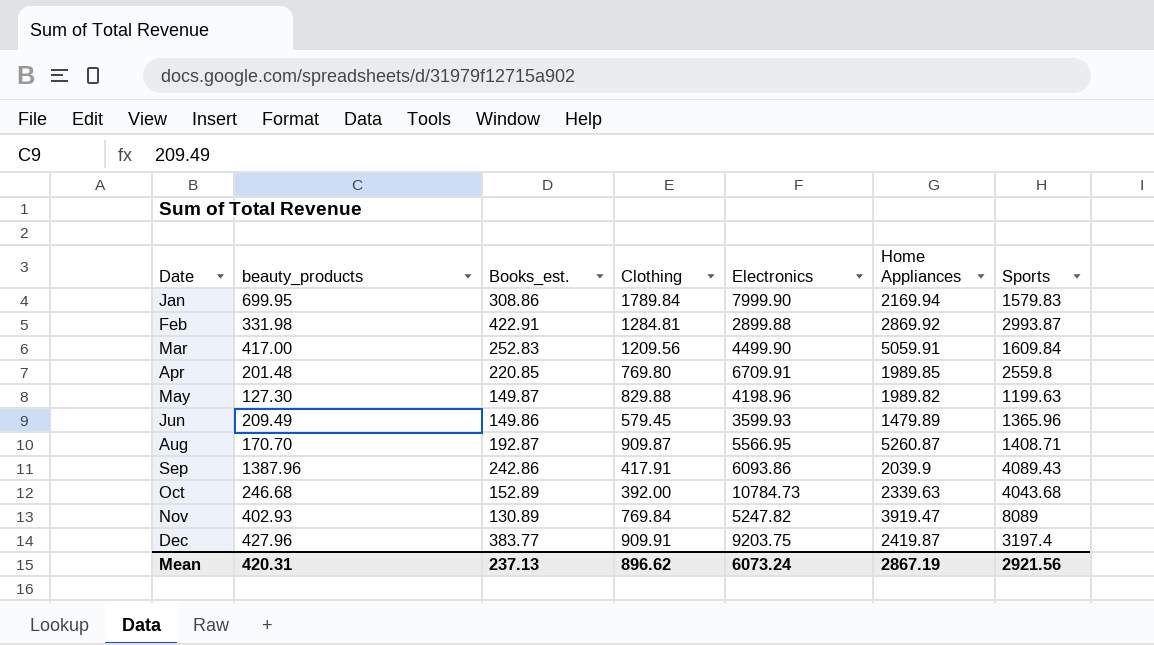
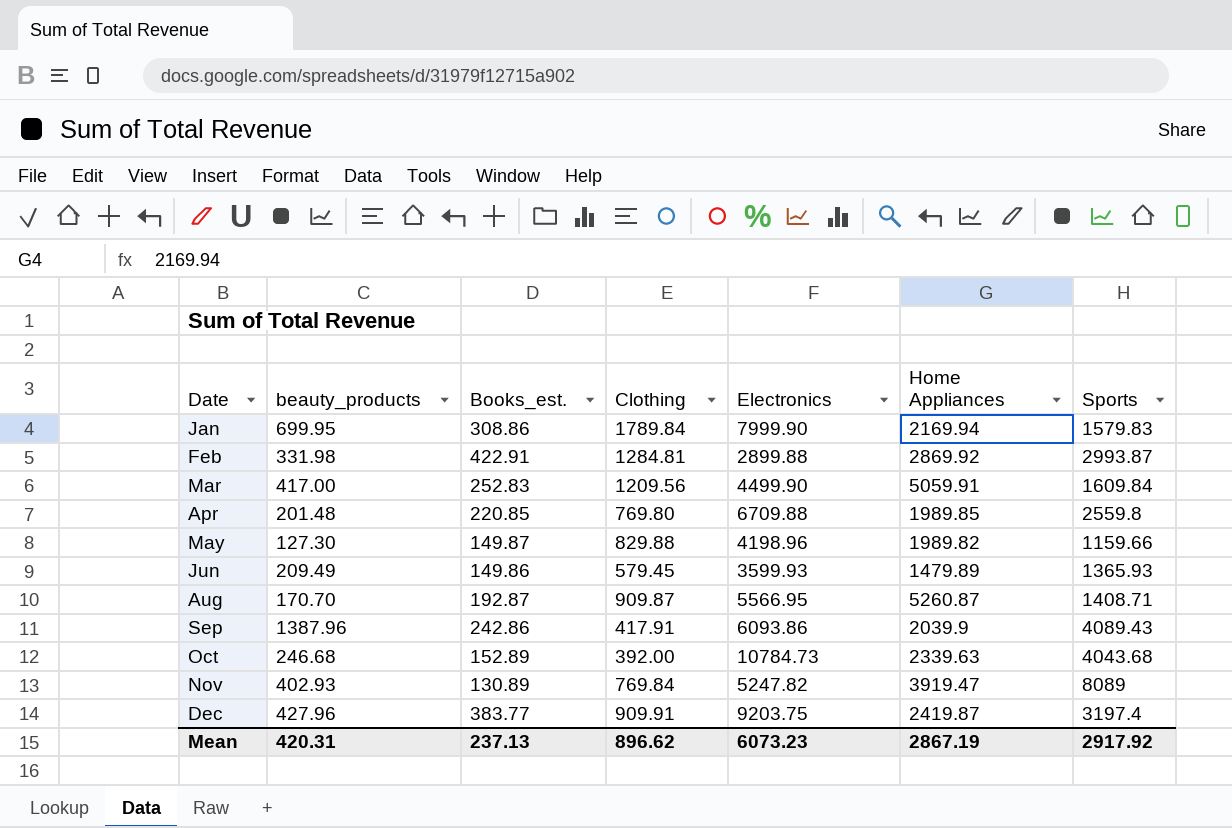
Apr | Electronics: 6709.91 -> 6709.88
May | Sports: 1199.63 -> 1159.66
Jun | Sports: 1365.96 -> 1365.93
Mean | Electronics: 6073.24 -> 6073.23
Mean | Sports: 2921.56 -> 2917.92

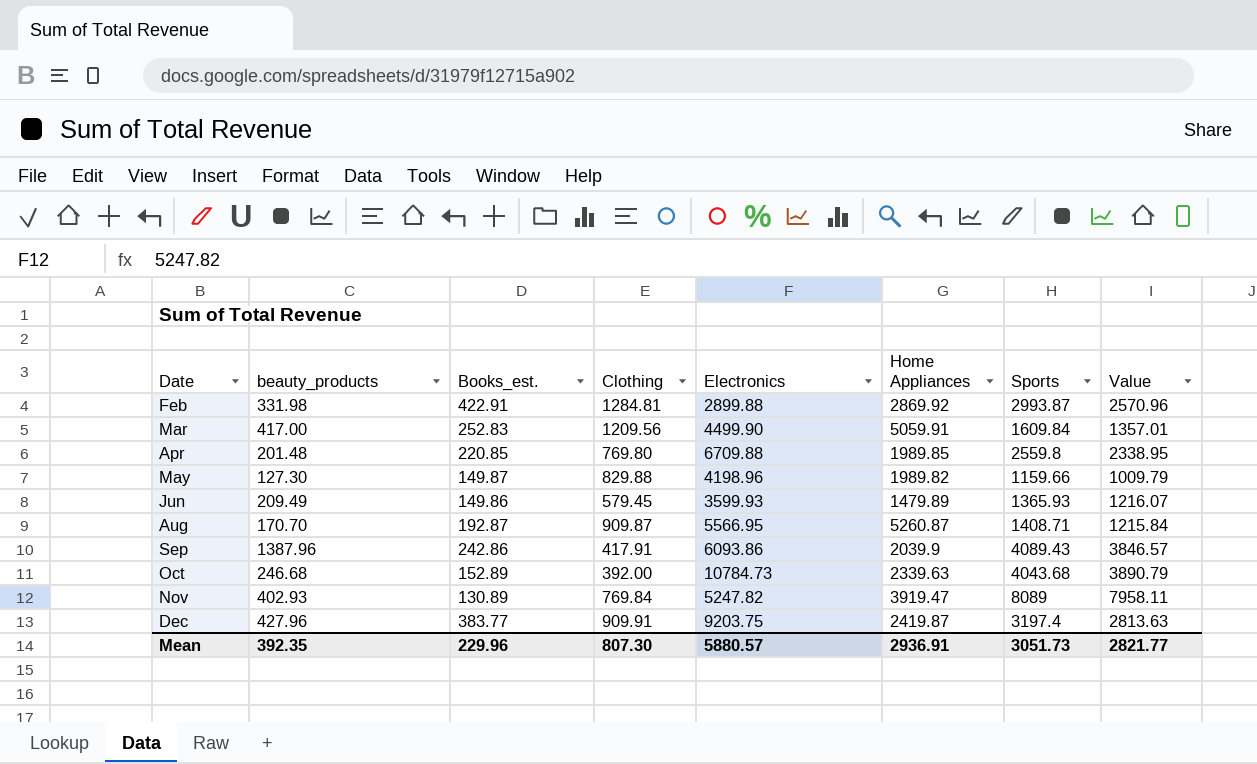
column Value | formula: none -> [Sports] - [Books_est.]
row Jan: 699.95 | 308.86 | 1789.84 | 7999.90 | 2169.94 | 1579.83 -> none
Mean | beauty_products: 420.31 -> 392.35
Mean | Books_est.: 237.13 -> 229.96
Mean | Clothing: 896.62 -> 807.30
Mean | Electronics: 6073.23 -> 5880.57
Mean | Home Appliances: 2867.19 -> 2936.91
Mean | Sports: 2917.92 -> 3051.73

